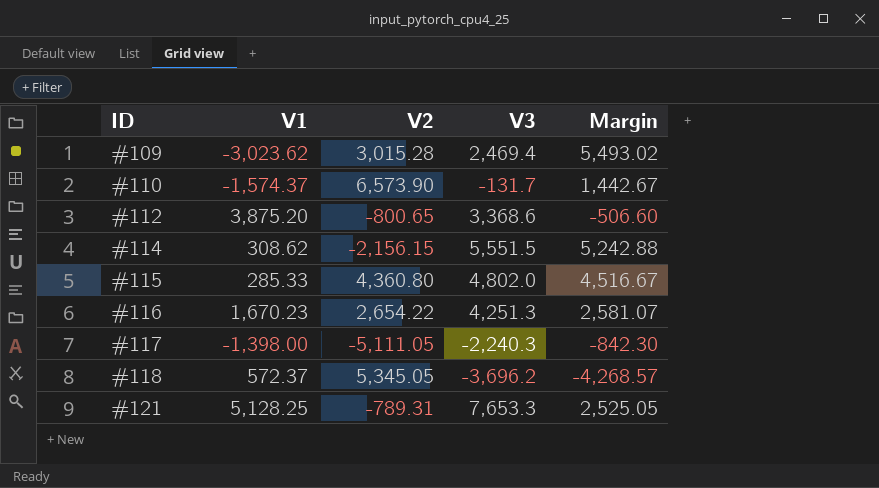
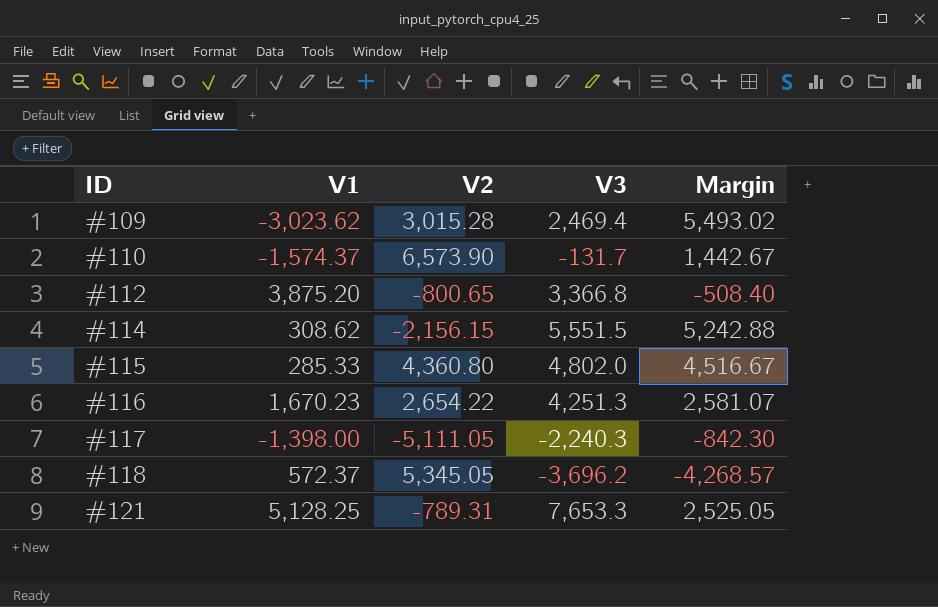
#112 | V3: 3,368.6 -> 3,366.8
#112 | Margin: -506.60 -> -508.40

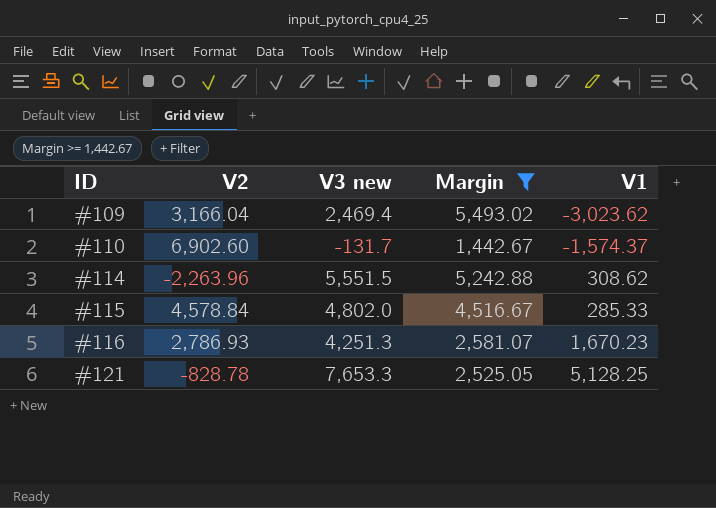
filter: none -> Margin >= 1,442.67
column name: V3 -> V3 new
column V1 | position: 2 -> 5
#109 | V2: 3,015.28 -> 3,166.04
#110 | V2: 6,573.90 -> 6,902.60
#114 | V2: -2,156.15 -> -2,263.96
#115 | V2: 4,360.80 -> 4,578.84
#116 | V2: 2,654.22 -> 2,786.93
#121 | V2: -789.31 -> -828.78

